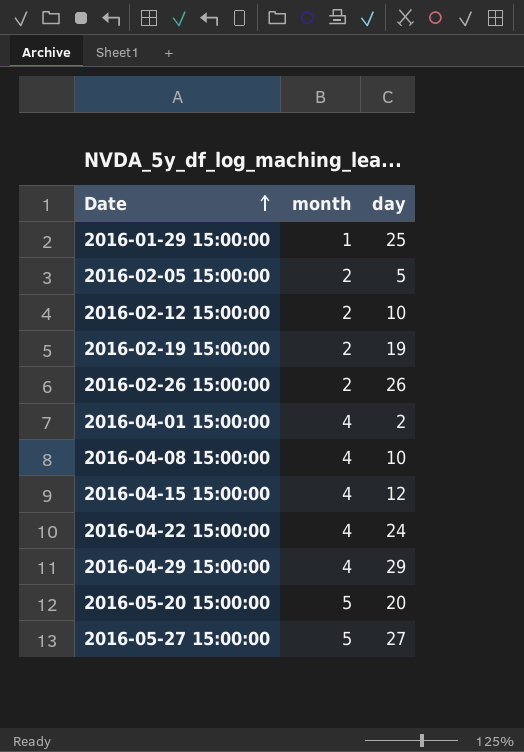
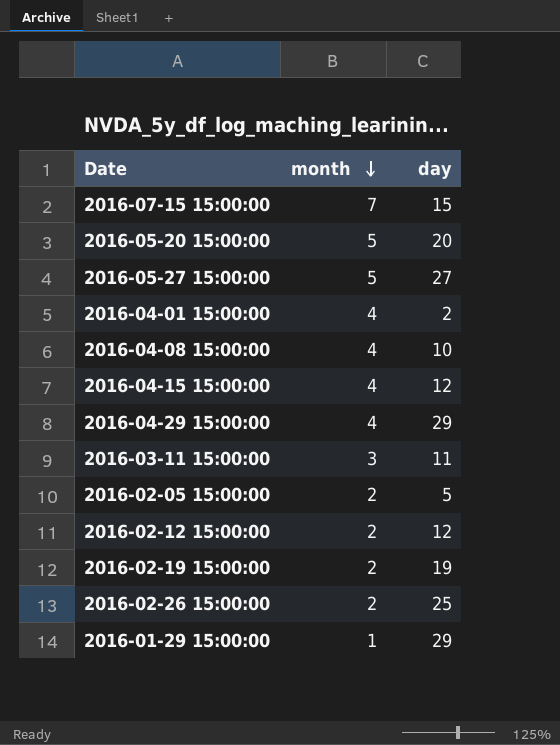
row order: Date ascending -> month descending
row 2016-04-22 15:00:00: 4 | 24 -> none
row 2016-07-15 15:00:00: none -> 7 | 15
row 2016-03-11 15:00:00: none -> 3 | 11
2016-02-12 15:00:00 | day: 10 -> 12
2016-02-26 15:00:00 | day: 26 -> 25
2016-01-29 15:00:00 | day: 25 -> 29

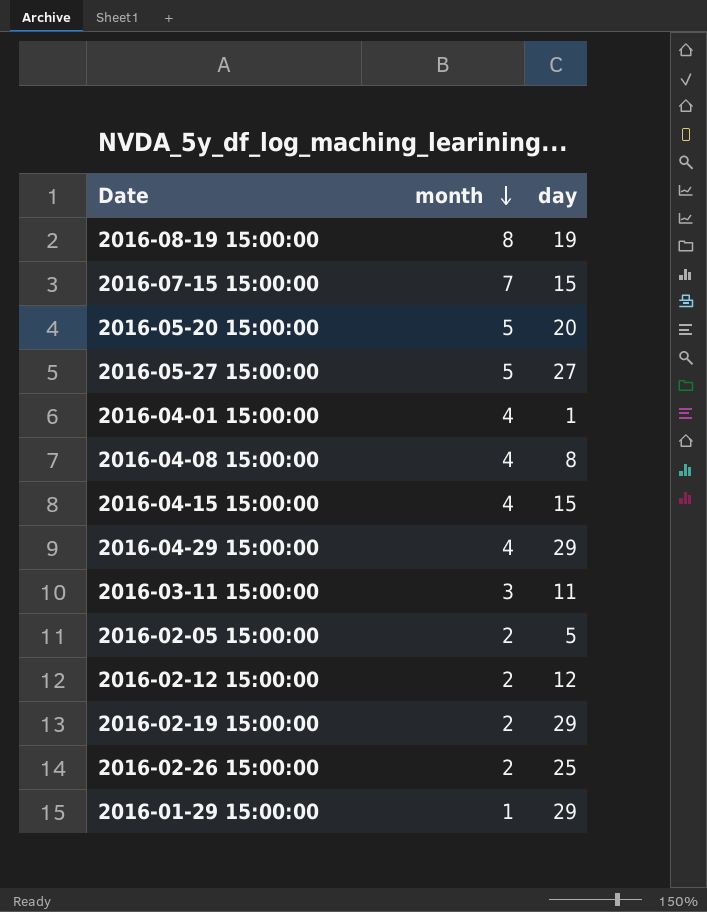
row 2016-08-19 15:00:00: none -> 8 | 19
2016-04-01 15:00:00 | day: 2 -> 1
2016-04-08 15:00:00 | day: 10 -> 8
2016-04-15 15:00:00 | day: 12 -> 15
2016-02-19 15:00:00 | day: 19 -> 29

